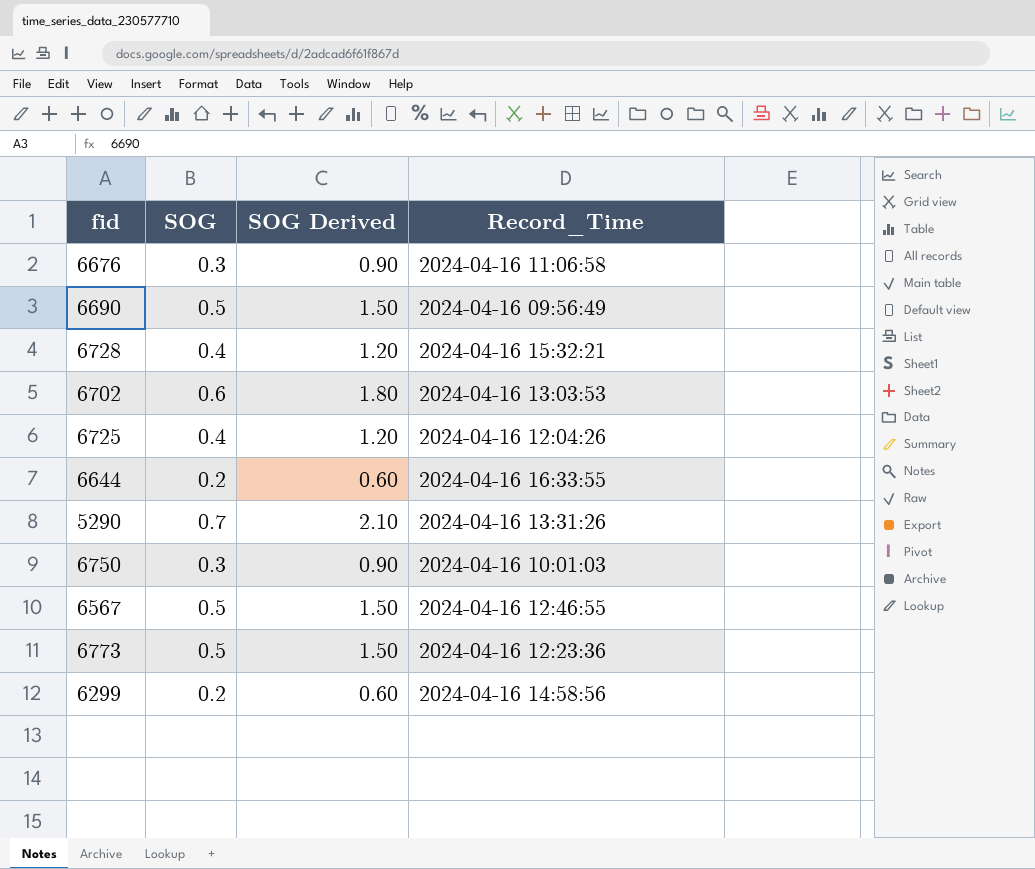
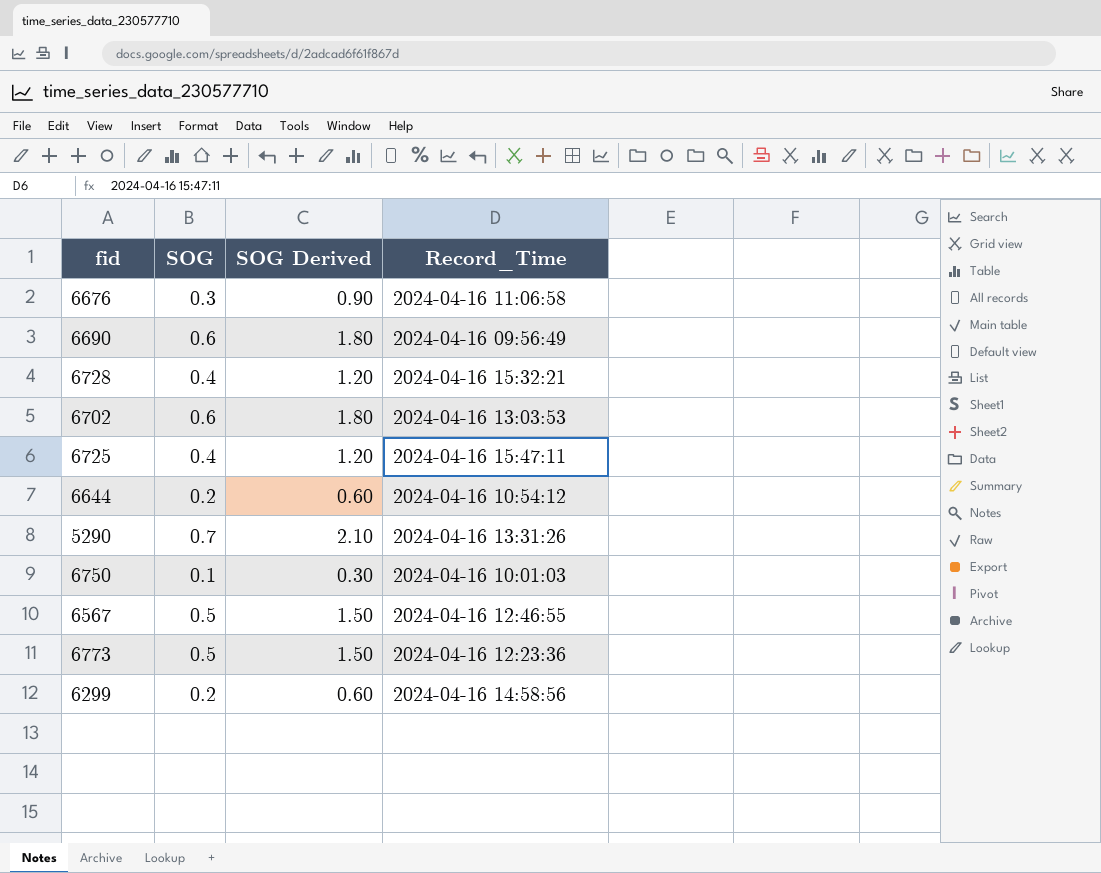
6690 | SOG: 0.5 -> 0.6
6690 | SOG Derived: 1.50 -> 1.80
6725 | Record_Time: 2024-04-16 12:04:26 -> 2024-04-16 15:47:11
6644 | Record_Time: 2024-04-16 16:33:55 -> 2024-04-16 10:54:12
6750 | SOG: 0.3 -> 0.1
6750 | SOG Derived: 0.90 -> 0.30

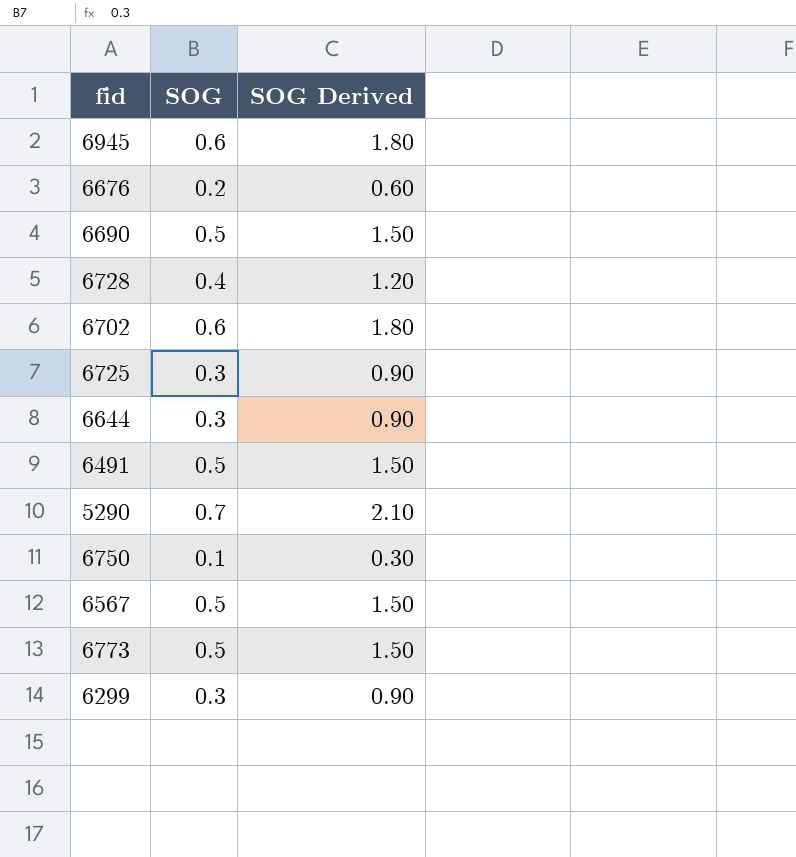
column Record_Time | position: 4 -> none
row 6945: none -> 0.6 | 1.80
6676 | SOG: 0.3 -> 0.2
6676 | SOG Derived: 0.90 -> 0.60
6690 | SOG: 0.6 -> 0.5
6690 | SOG Derived: 1.80 -> 1.50
6725 | SOG: 0.4 -> 0.3
6725 | SOG Derived: 1.20 -> 0.90
6644 | SOG: 0.2 -> 0.3
6644 | SOG Derived: 0.60 -> 0.90
row 6491: none -> 0.5 | 1.50
6299 | SOG: 0.2 -> 0.3
6299 | SOG Derived: 0.60 -> 0.90

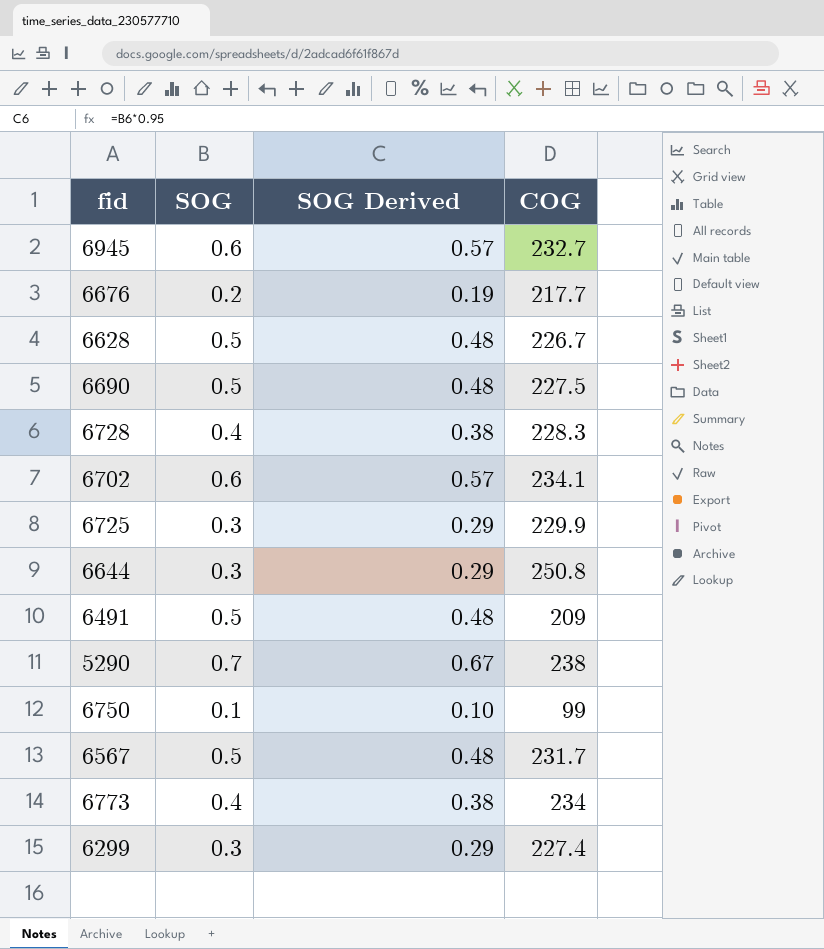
column SOG Derived | formula: [SOG] * 3 -> [SOG] * 0.95
column COG | position: none -> 4
row 6628: none -> 0.5 | 0.48 | 226.7
6773 | SOG: 0.5 -> 0.4

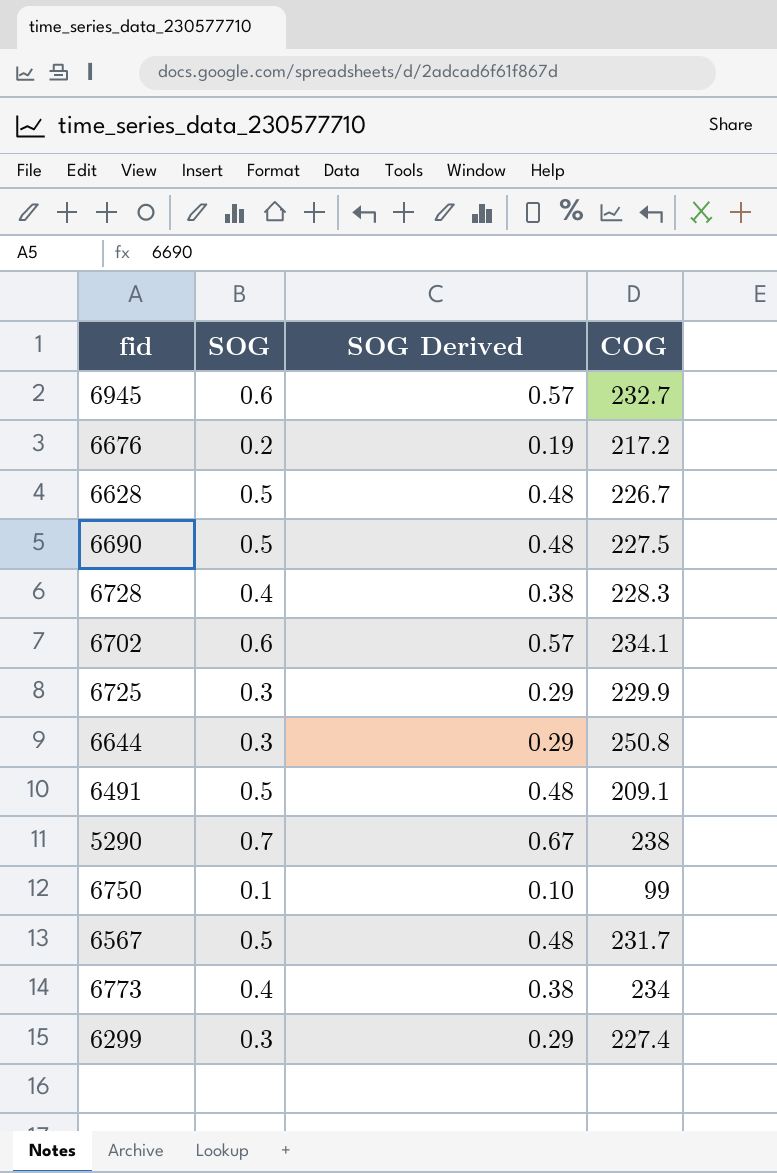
6676 | COG: 217.7 -> 217.2
6491 | COG: 209 -> 209.1

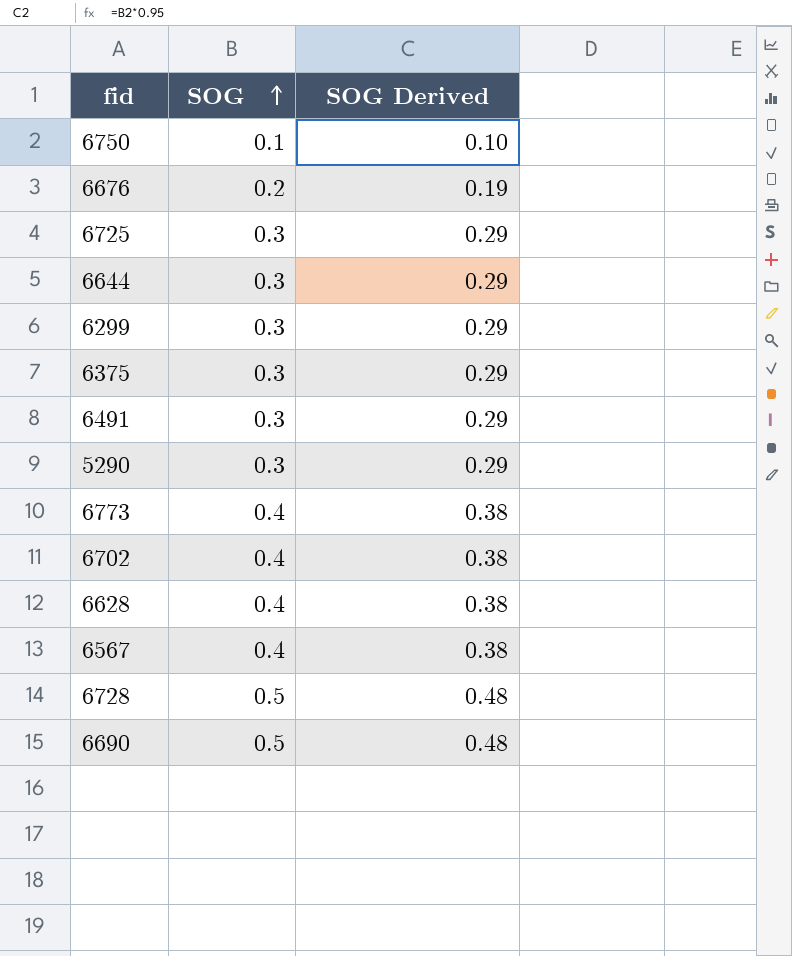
row order: none -> SOG ascending
column COG | position: 4 -> none
row 6945: 0.6 | 0.57 | 232.7 -> none
row 6375: none -> 0.3 | 0.29
6491 | SOG: 0.5 -> 0.3
6491 | SOG Derived: 0.48 -> 0.29
5290 | SOG: 0.7 -> 0.3
5290 | SOG Derived: 0.67 -> 0.29
6702 | SOG: 0.6 -> 0.4
6702 | SOG Derived: 0.57 -> 0.38
6628 | SOG: 0.5 -> 0.4
6628 | SOG Derived: 0.48 -> 0.38
6567 | SOG: 0.5 -> 0.4
6567 | SOG Derived: 0.48 -> 0.38
6728 | SOG: 0.4 -> 0.5
6728 | SOG Derived: 0.38 -> 0.48

